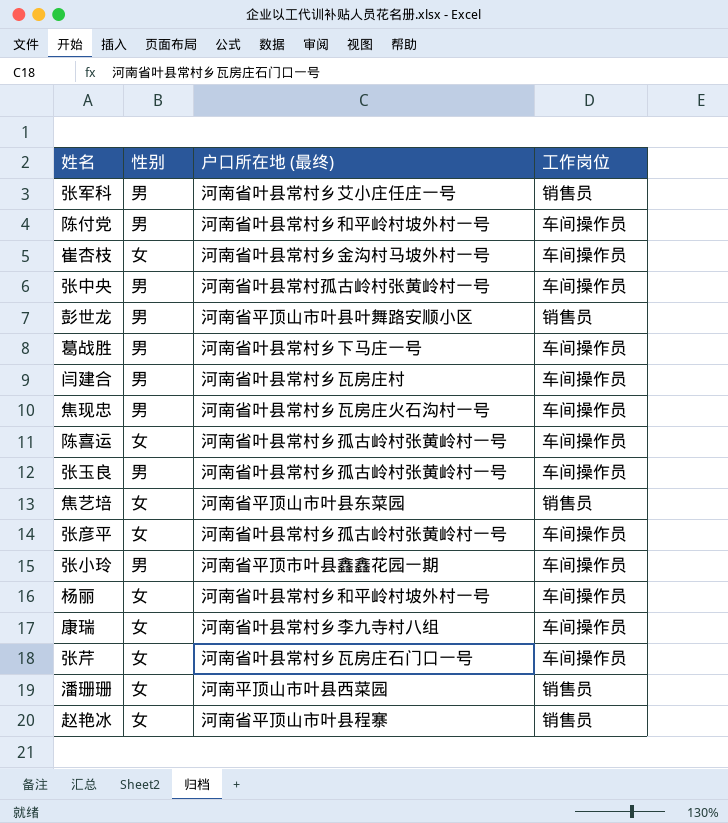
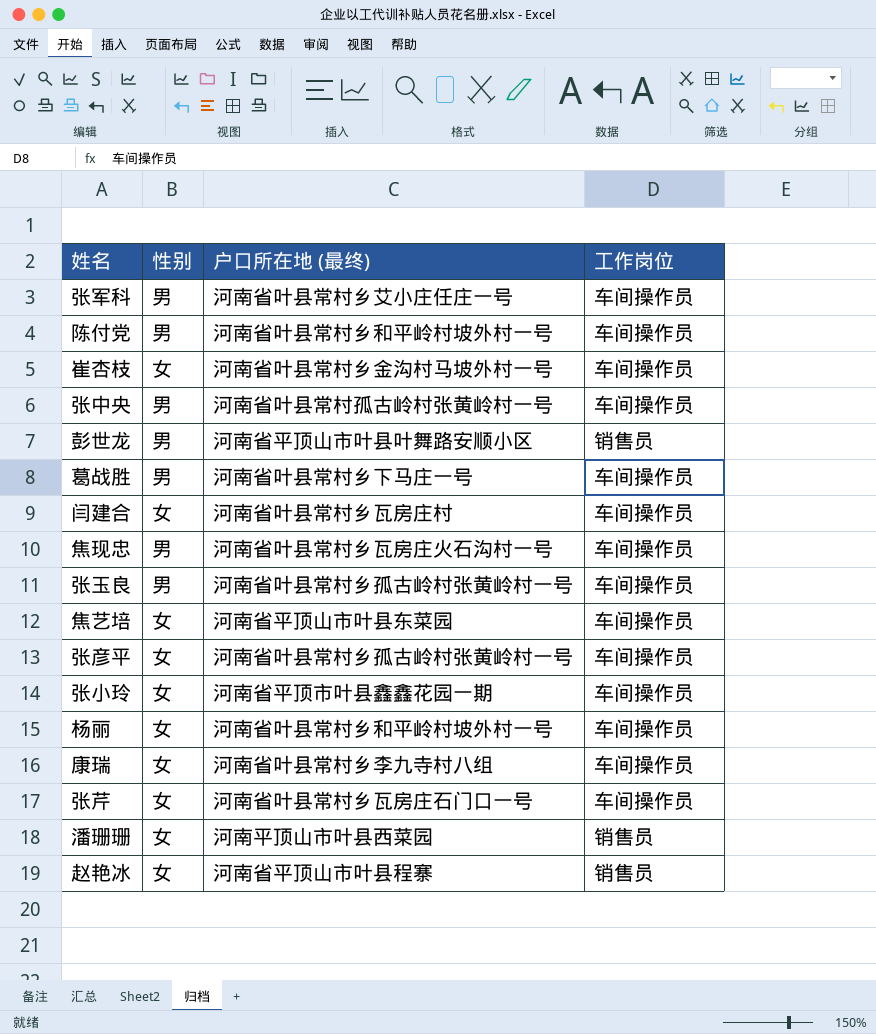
row 陈喜运: 女 | 河南省叶县常村乡孤古岭村张黄岭村一号 | 车间操作员 -> none
张军科 | 工作岗位: 销售员 -> 车间操作员
闫建合 | 性别: 男 -> 女
焦艺培 | 工作岗位: 销售员 -> 车间操作员
张小玲 | 性别: 男 -> 女

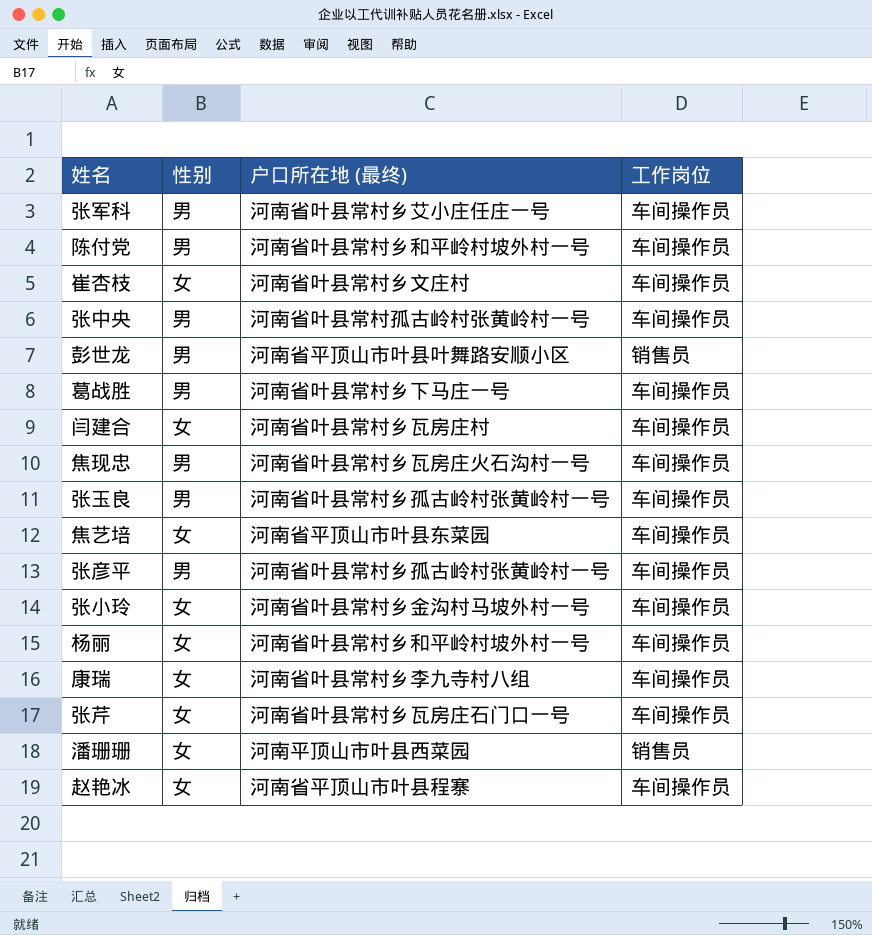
崔杏枝 | 户口所在地 (最终): 河南省叶县常村乡金沟村马坡外村一号 -> 河南省叶县常村乡文庄村
张彦平 | 性别: 女 -> 男
张小玲 | 户口所在地 (最终): 河南省平顶市叶县鑫鑫花园一期 -> 河南省叶县常村乡金沟村马坡外村一号
赵艳冰 | 工作岗位: 销售员 -> 车间操作员

